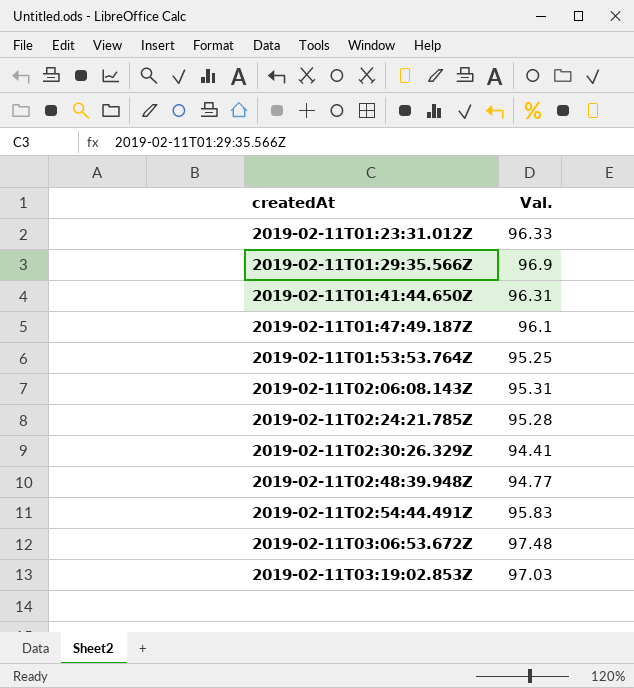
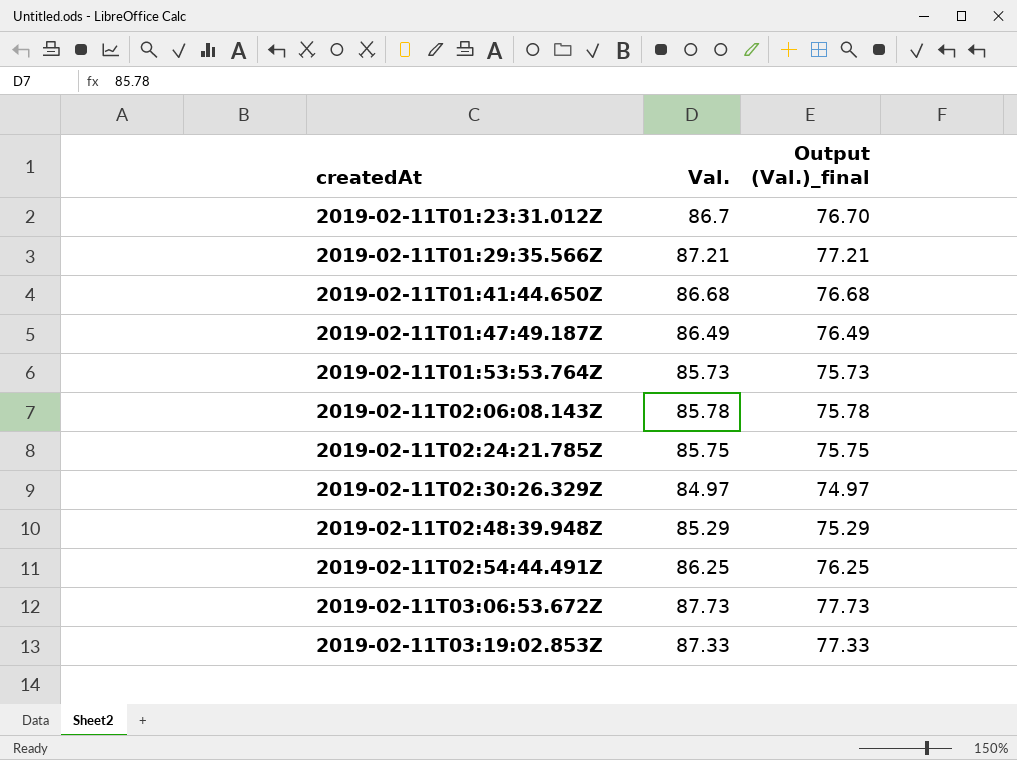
column Output (Val.)_final | formula: none -> [Val.] - 10
2019-02-11T01:23:31.012Z | Val.: 96.33 -> 86.7
2019-02-11T01:29:35.566Z | Val.: 96.9 -> 87.21
2019-02-11T01:41:44.650Z | Val.: 96.31 -> 86.68
2019-02-11T01:47:49.187Z | Val.: 96.1 -> 86.49
2019-02-11T01:53:53.764Z | Val.: 95.25 -> 85.73
2019-02-11T02:06:08.143Z | Val.: 95.31 -> 85.78
2019-02-11T02:24:21.785Z | Val.: 95.28 -> 85.75
2019-02-11T02:30:26.329Z | Val.: 94.41 -> 84.97
2019-02-11T02:48:39.948Z | Val.: 94.77 -> 85.29
2019-02-11T02:54:44.491Z | Val.: 95.83 -> 86.25
2019-02-11T03:06:53.672Z | Val.: 97.48 -> 87.73
2019-02-11T03:19:02.853Z | Val.: 97.03 -> 87.33

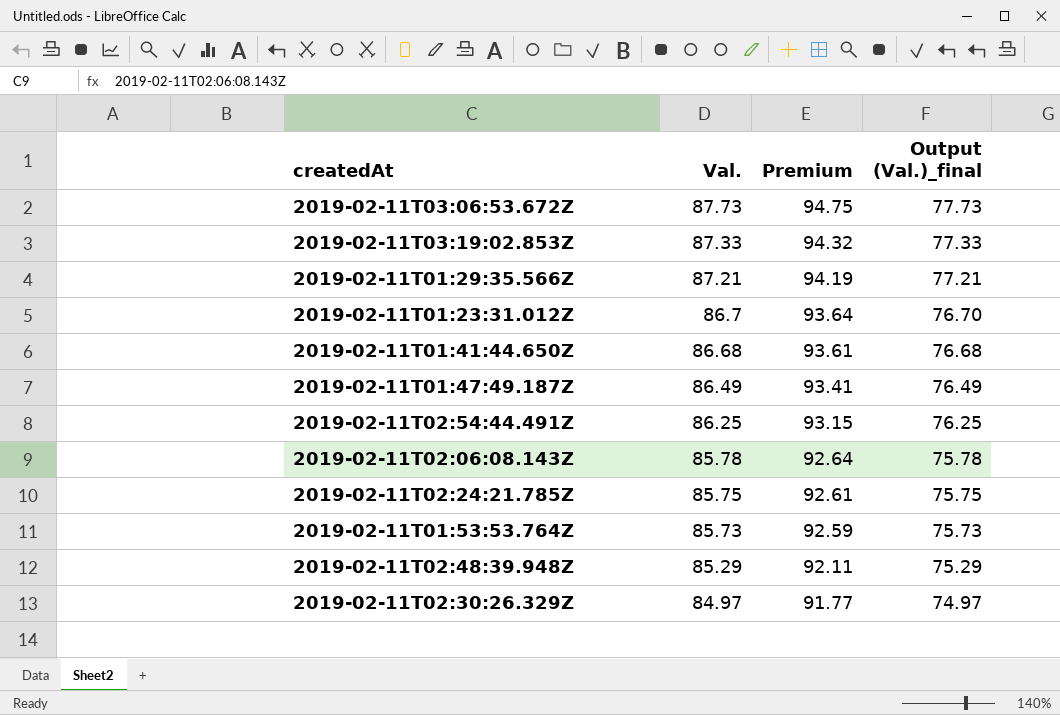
row order: createdAt ascending -> Val. descending
column Premium | formula: none -> [Val.] * 1.08

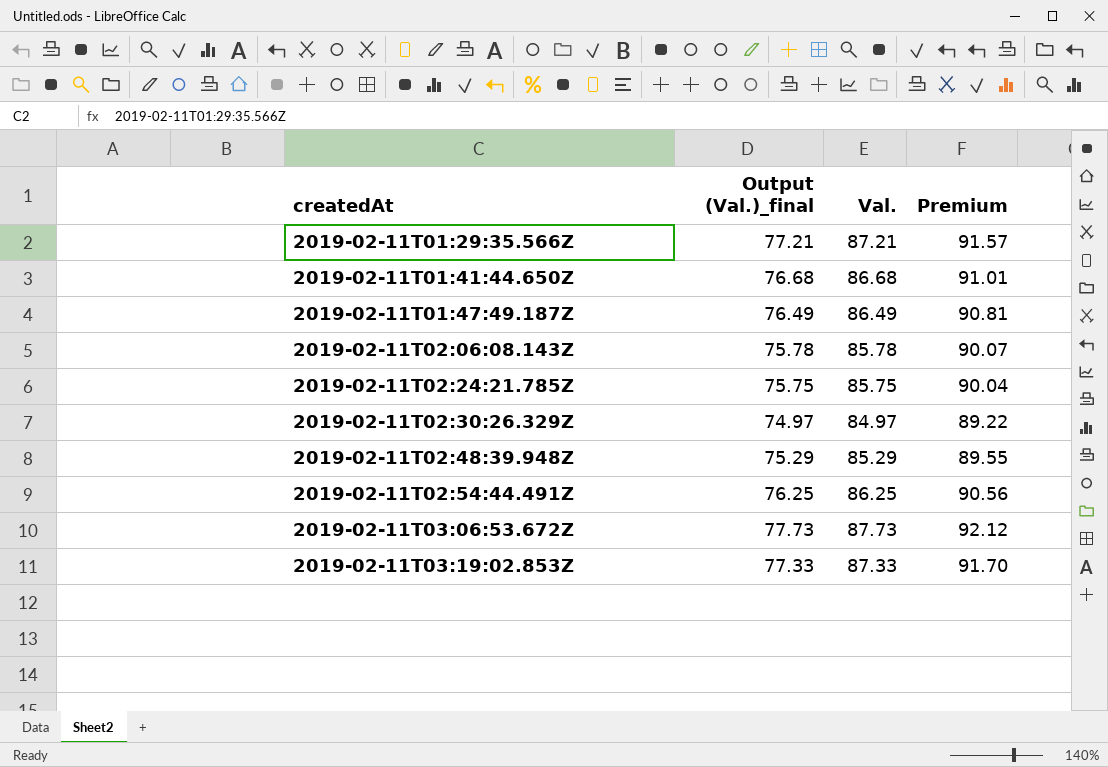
row order: Val. descending -> createdAt ascending
column Output (Val.)_final | position: 4 -> 2
column Premium | formula: [Val.] * 1.08 -> [Val.] * 1.05
row 2019-02-11T01:23:31.012Z: 86.7 | 93.64 | 76.70 -> none
row 2019-02-11T01:53:53.764Z: 85.73 | 92.59 | 75.73 -> none

